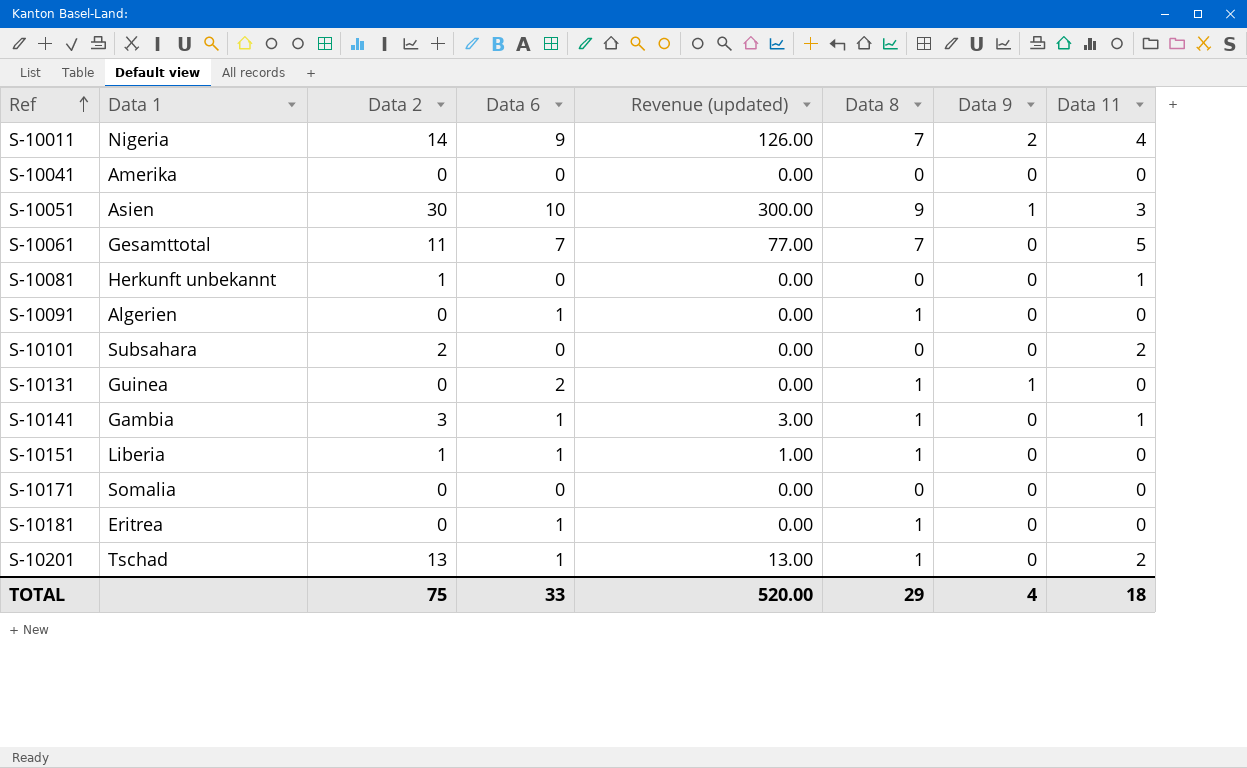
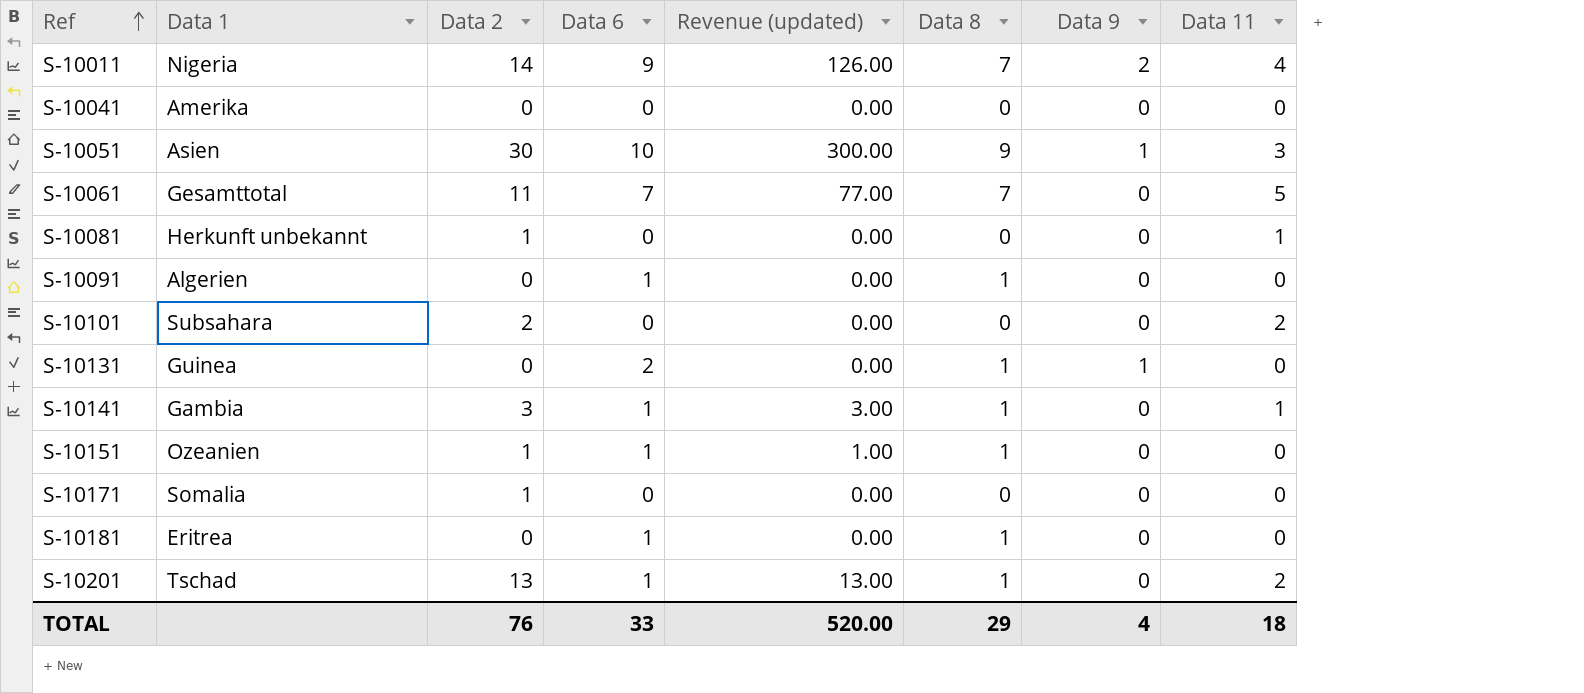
S-10151 | Data 1: Liberia -> Ozeanien
S-10171 | Data 2: 0 -> 1
TOTAL | Data 2: 75 -> 76

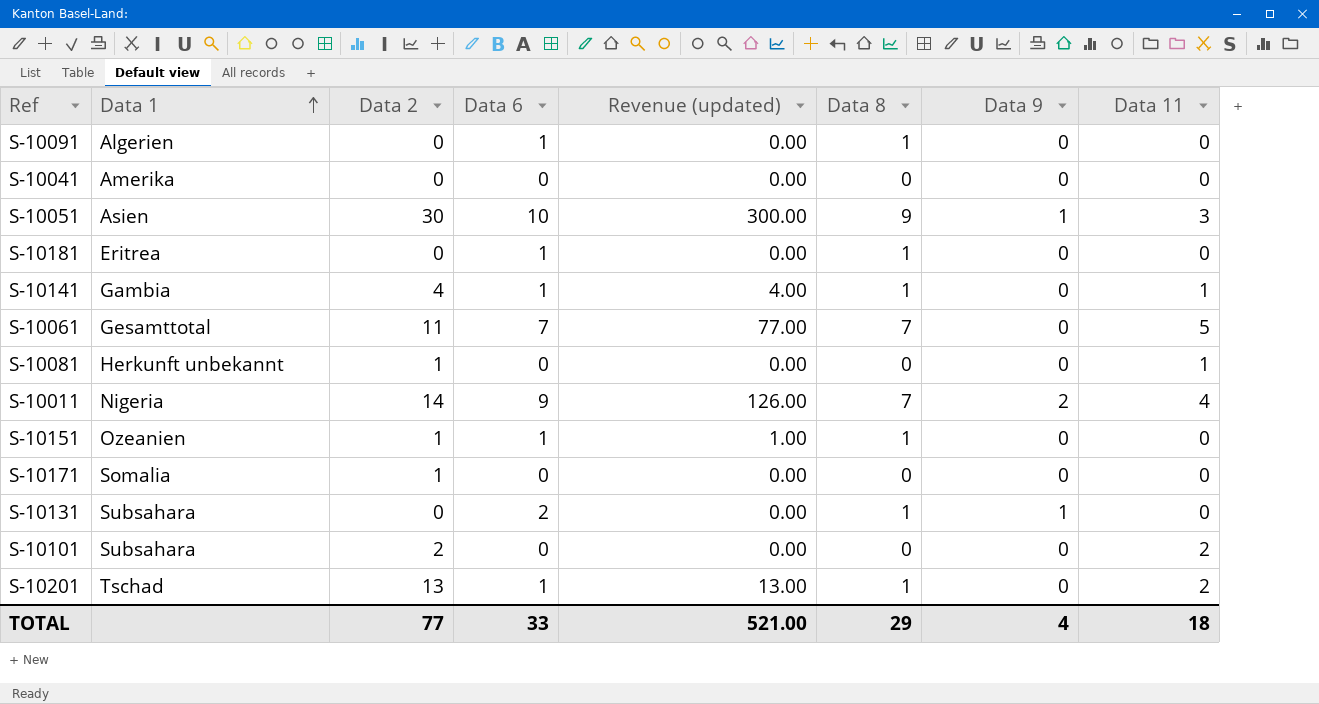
row order: Ref ascending -> Data 1 ascending
S-10141 | Data 2: 3 -> 4
S-10141 | Revenue (updated): 3.00 -> 4.00
S-10131 | Data 1: Guinea -> Subsahara
TOTAL | Data 2: 76 -> 77
TOTAL | Revenue (updated): 520.00 -> 521.00

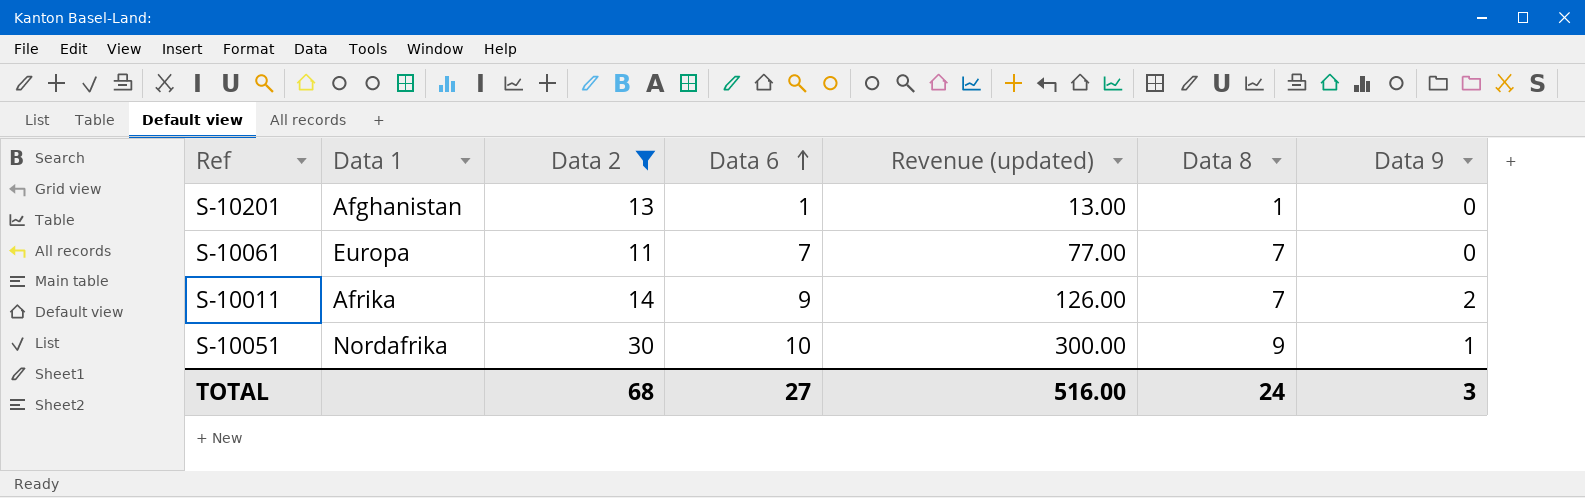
filter: none -> Data 2 >= 11
row order: Data 1 ascending -> Data 6 ascending
column Data 11 | position: 8 -> none
S-10201 | Data 1: Tschad -> Afghanistan
S-10061 | Data 1: Gesamttotal -> Europa
S-10011 | Data 1: Nigeria -> Afrika
S-10051 | Data 1: Asien -> Nordafrika
TOTAL | Data 2: 77 -> 68
TOTAL | Data 6: 33 -> 27
TOTAL | Revenue (updated): 521.00 -> 516.00
TOTAL | Data 8: 29 -> 24
TOTAL | Data 9: 4 -> 3

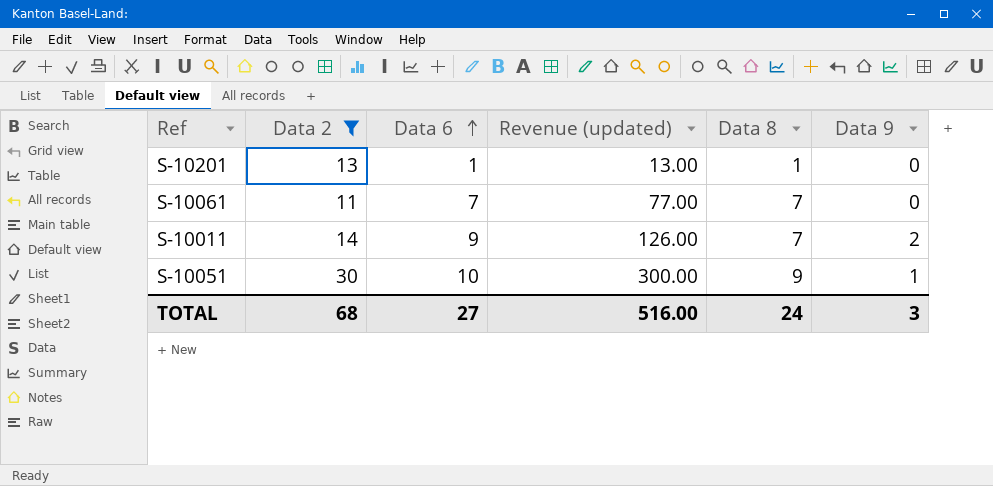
column Data 1 | position: 2 -> none

